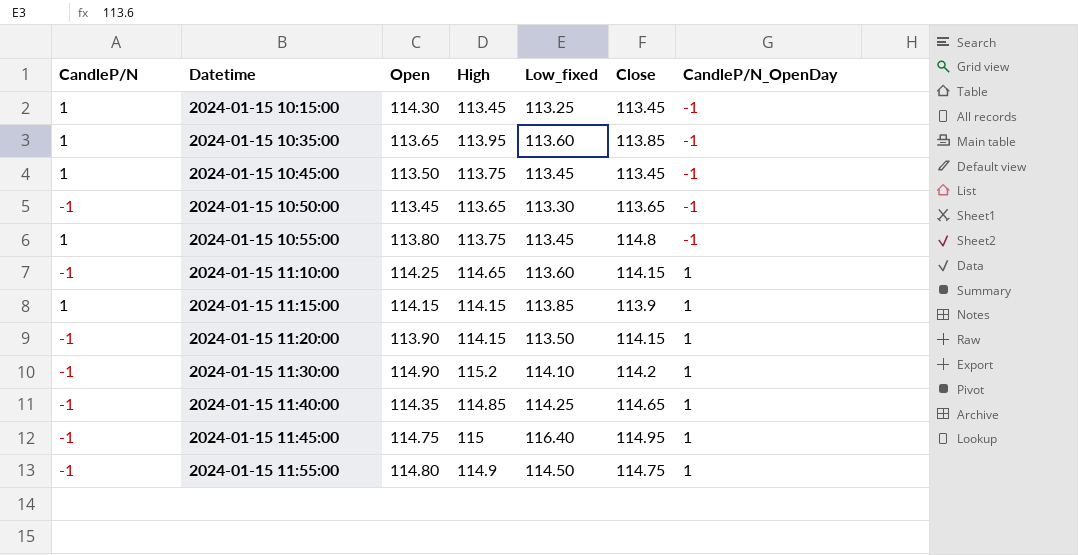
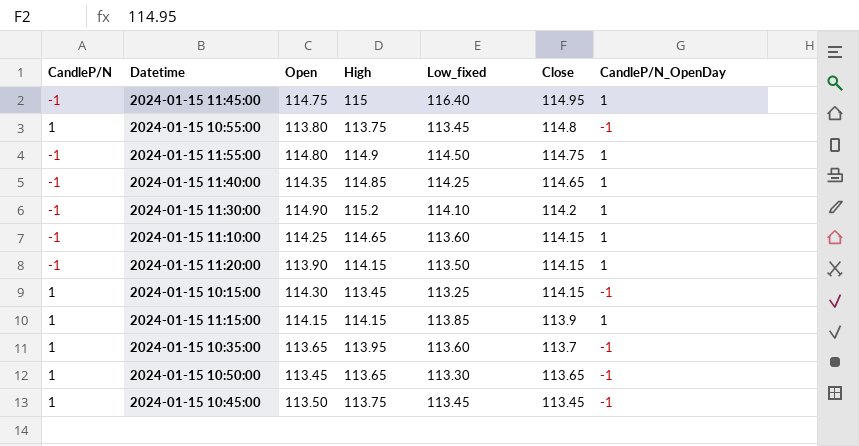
row order: Datetime ascending -> Close descending
2024-01-15 10:15:00 | Close: 113.45 -> 114.15
2024-01-15 10:35:00 | Close: 113.85 -> 113.7
2024-01-15 10:50:00 | CandleP/N: -1 -> 1

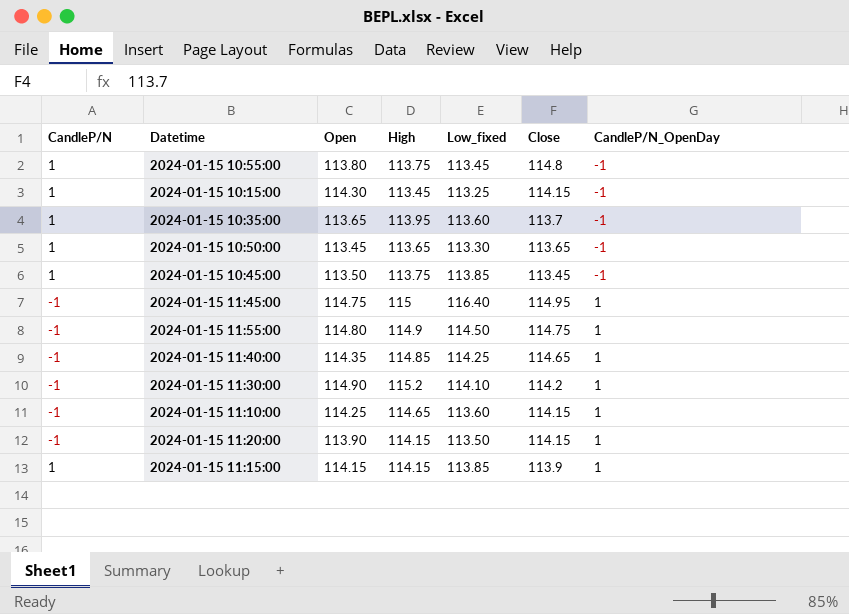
row order: Close descending -> CandleP/N_OpenDay ascending
2024-01-15 10:45:00 | Low_fixed: 113.45 -> 113.85

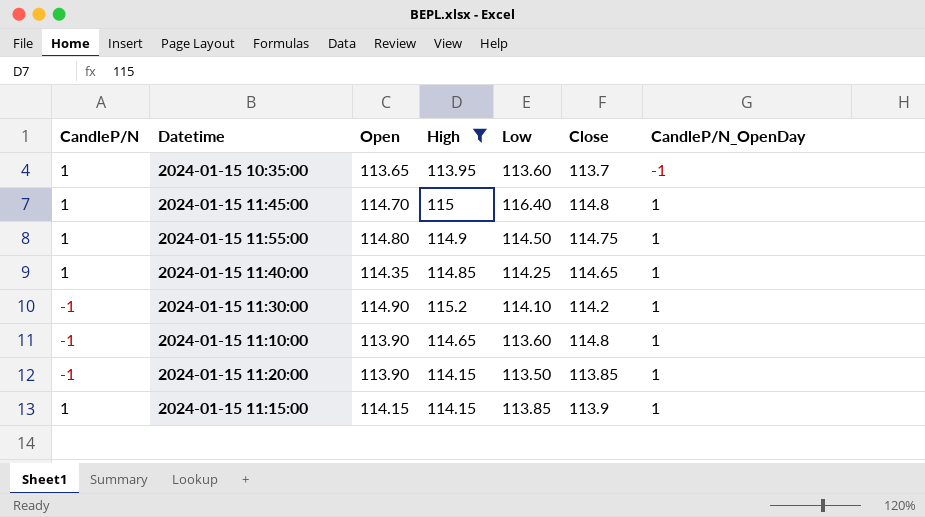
filter: none -> High >= 113.95
column name: Low_fixed -> Low
2024-01-15 11:45:00 | CandleP/N: -1 -> 1
2024-01-15 11:45:00 | Open: 114.75 -> 114.70
2024-01-15 11:45:00 | Close: 114.95 -> 114.8
2024-01-15 11:55:00 | CandleP/N: -1 -> 1
2024-01-15 11:40:00 | CandleP/N: -1 -> 1
2024-01-15 11:10:00 | Open: 114.25 -> 113.90
2024-01-15 11:10:00 | Close: 114.15 -> 114.8
2024-01-15 11:20:00 | Close: 114.15 -> 113.85

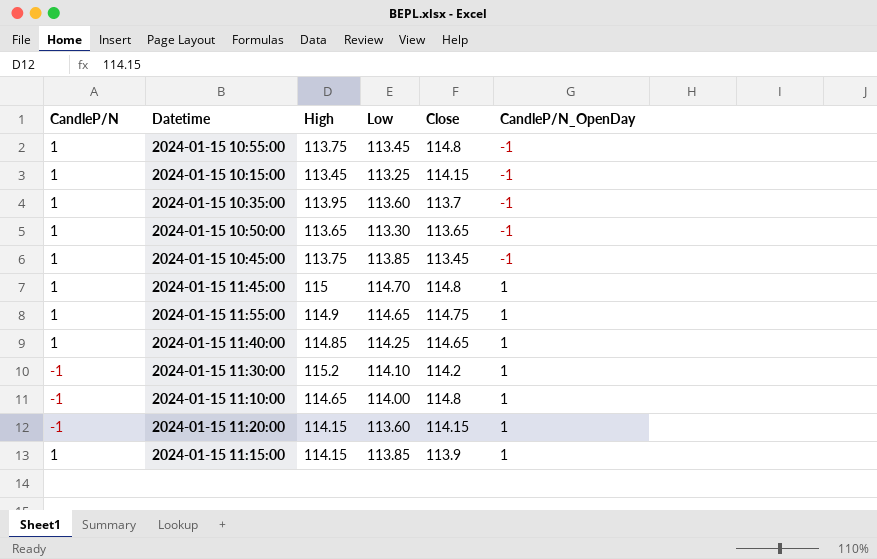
filter: High >= 113.95 -> none
column Open | position: 3 -> none
2024-01-15 11:45:00 | Low: 116.40 -> 114.70
2024-01-15 11:55:00 | Low: 114.50 -> 114.65
2024-01-15 11:10:00 | Low: 113.60 -> 114.00
2024-01-15 11:20:00 | Low: 113.50 -> 113.60
2024-01-15 11:20:00 | Close: 113.85 -> 114.15

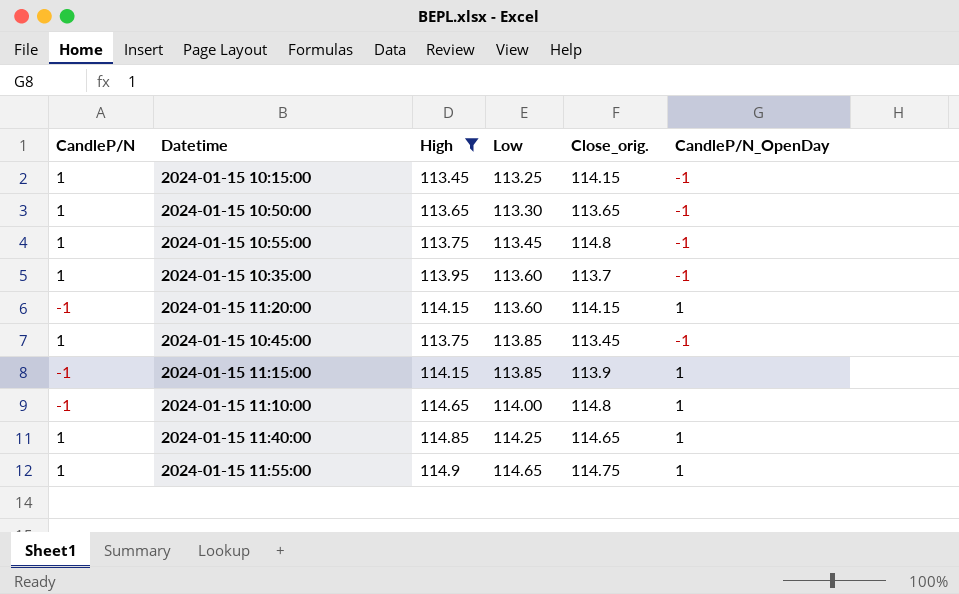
filter: none -> High <= 114.9
row order: CandleP/N_OpenDay ascending -> Low ascending
column name: Close -> Close_orig.
2024-01-15 11:15:00 | CandleP/N: 1 -> -1

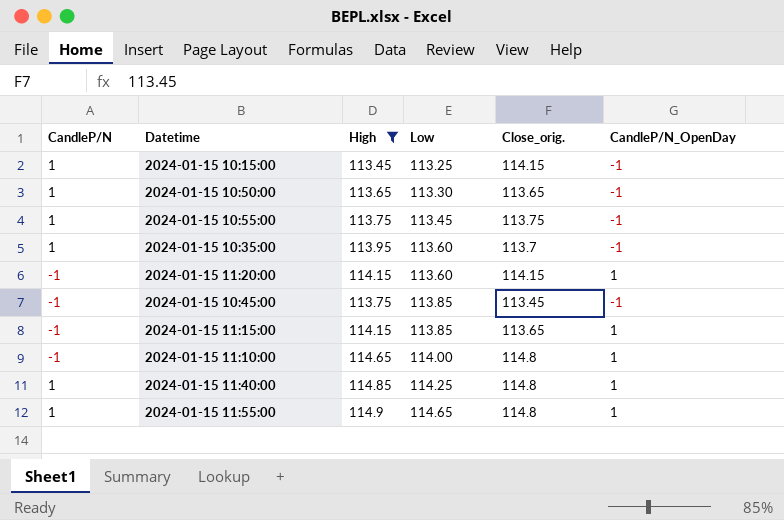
2024-01-15 10:55:00 | Close_orig.: 114.8 -> 113.75
2024-01-15 10:45:00 | CandleP/N: 1 -> -1
2024-01-15 11:15:00 | Close_orig.: 113.9 -> 113.65
2024-01-15 11:40:00 | Close_orig.: 114.65 -> 114.8
2024-01-15 11:55:00 | Close_orig.: 114.75 -> 114.8

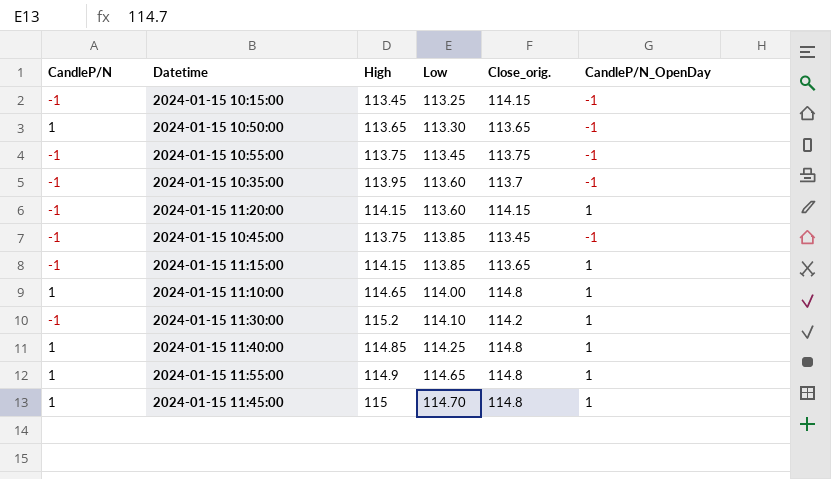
filter: High <= 114.9 -> none
2024-01-15 10:15:00 | CandleP/N: 1 -> -1
2024-01-15 10:55:00 | CandleP/N: 1 -> -1
2024-01-15 10:35:00 | CandleP/N: 1 -> -1
2024-01-15 11:10:00 | CandleP/N: -1 -> 1

